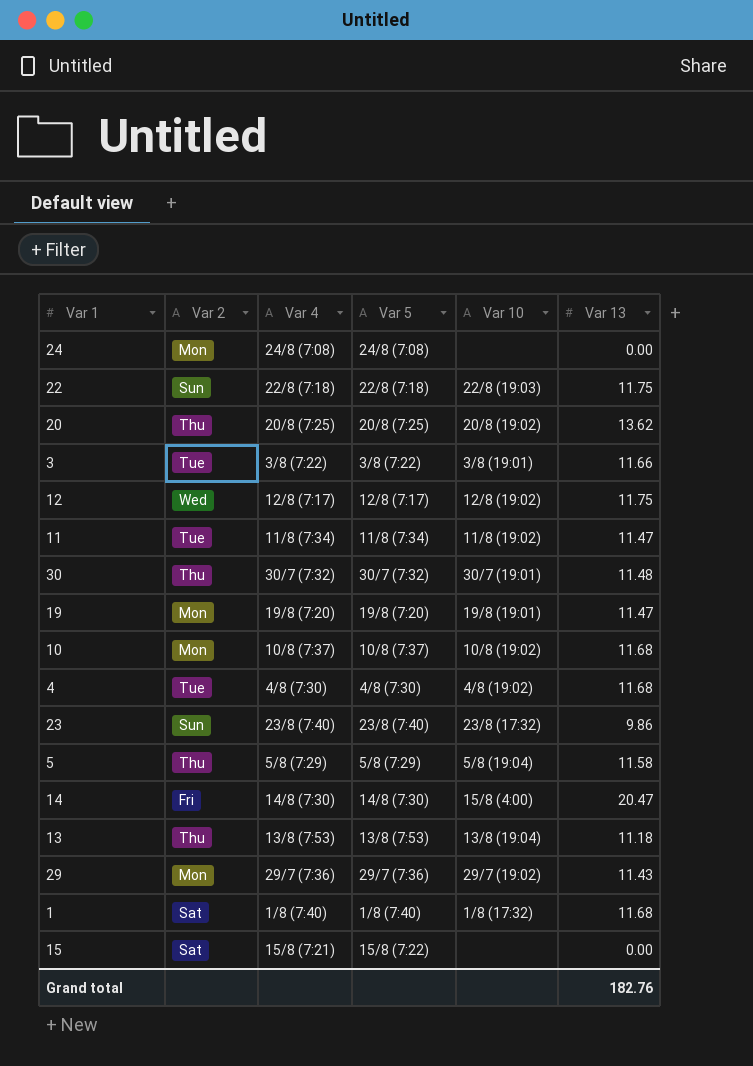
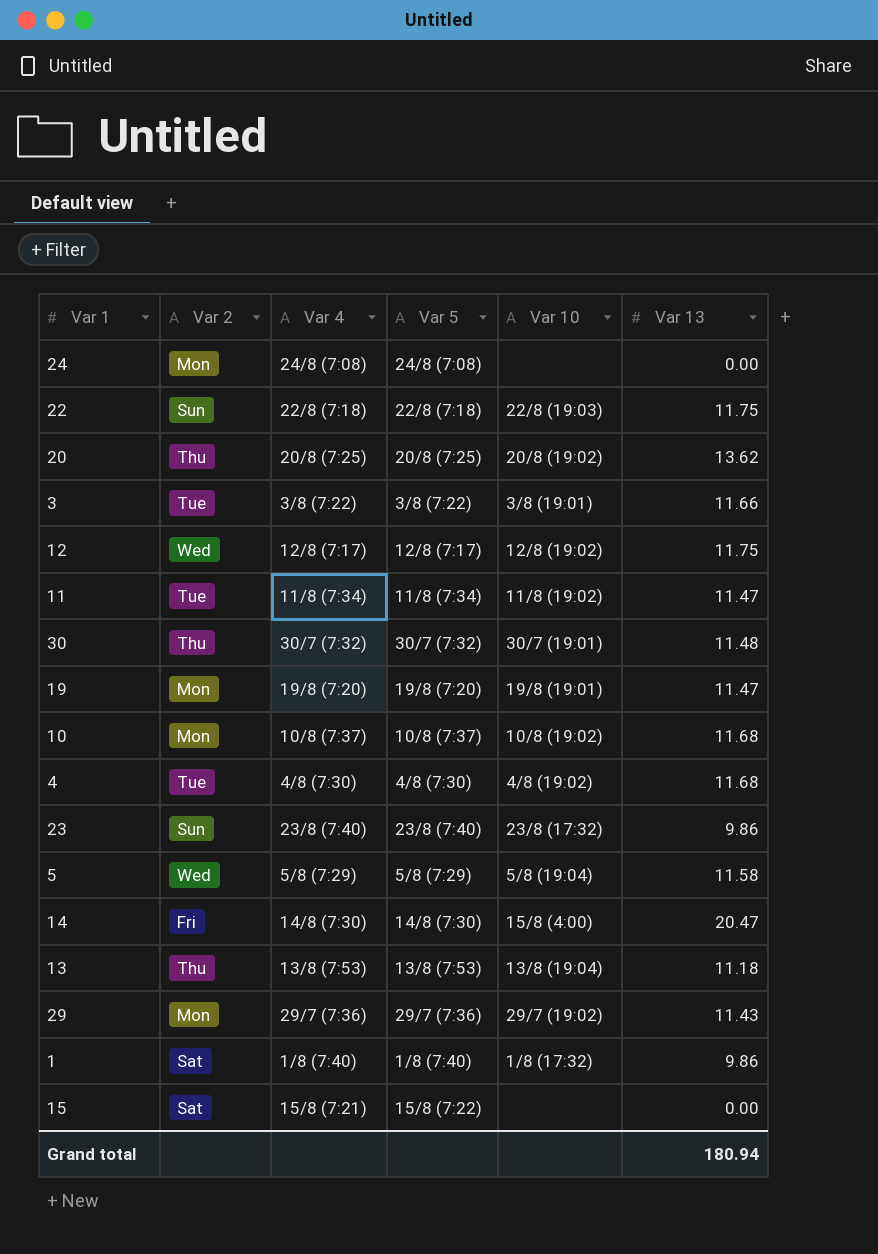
5 | Var 2: Thu -> Wed
1 | Var 13: 11.68 -> 9.86
Grand total | Var 13: 182.76 -> 180.94

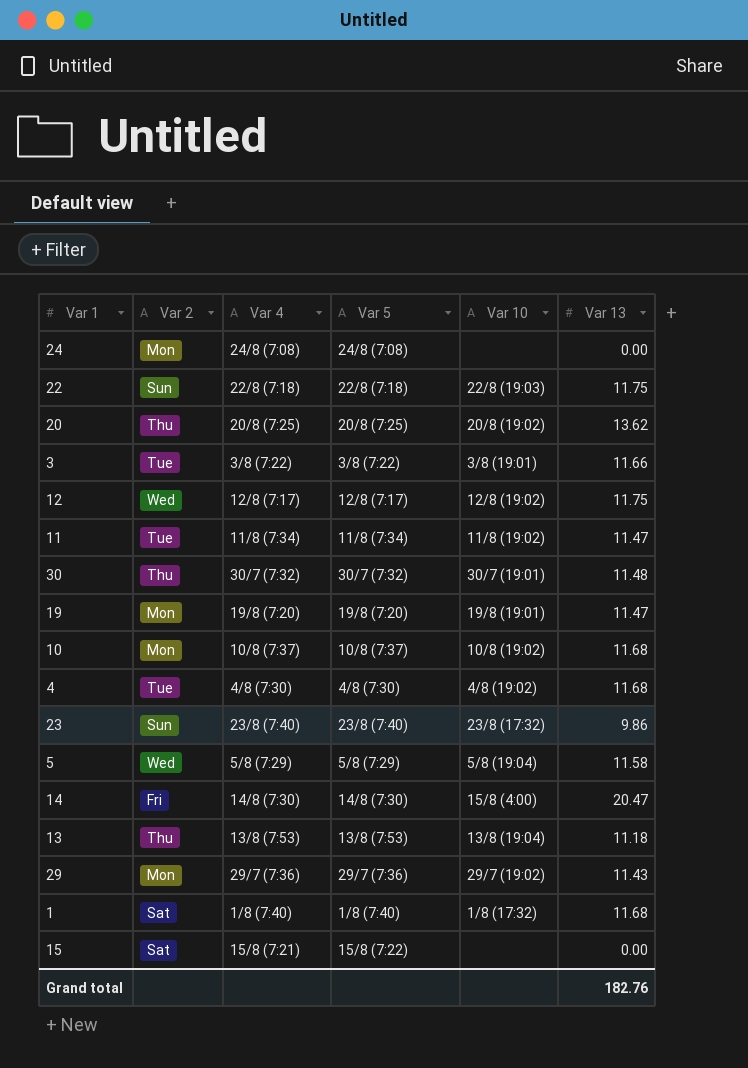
1 | Var 13: 9.86 -> 11.68
Grand total | Var 13: 180.94 -> 182.76

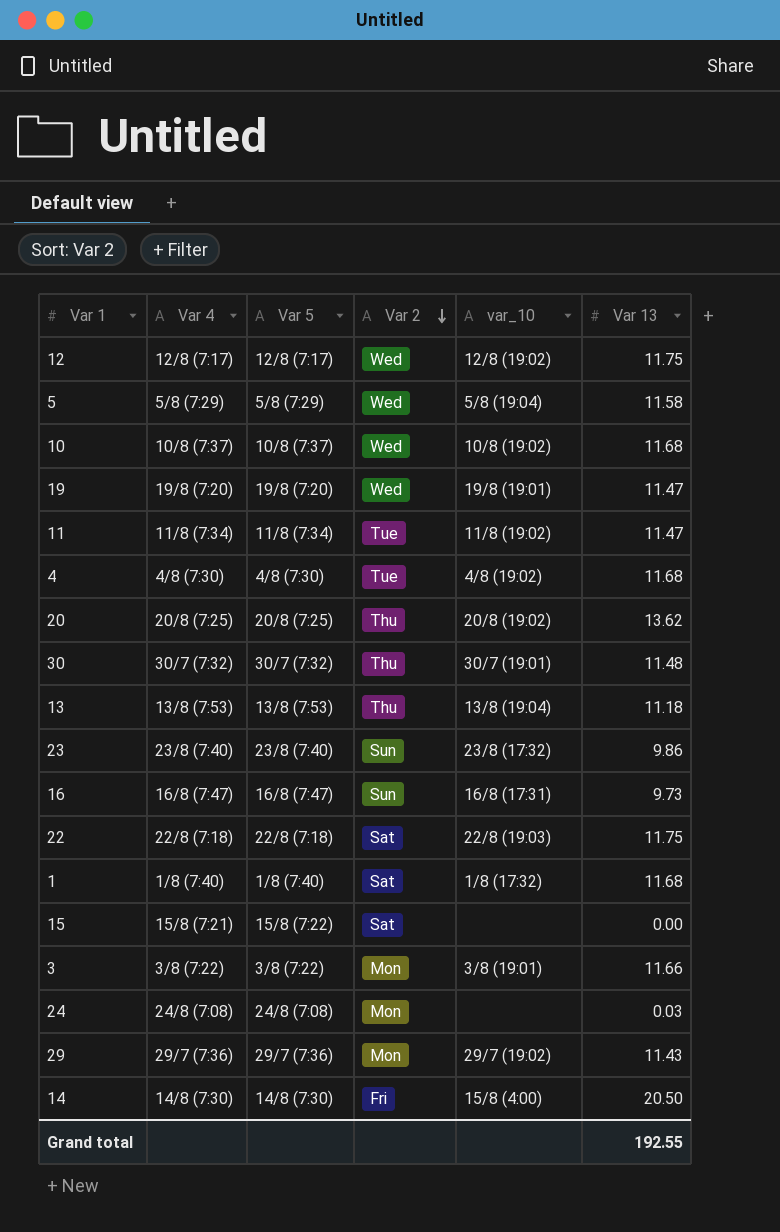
row order: none -> Var 2 descending
column Var 2 | position: 2 -> 4
column name: Var 10 -> var_10
10 | Var 2: Mon -> Wed
19 | Var 2: Mon -> Wed
row 16: none -> 16/8 (7:47) | 16/8 (7:47) | Sun | 16/8 (17:31) | 9.73
22 | Var 2: Sun -> Sat
3 | Var 2: Tue -> Mon
24 | Var 13: 0.00 -> 0.03
14 | Var 13: 20.47 -> 20.50
Grand total | Var 13: 182.76 -> 192.55

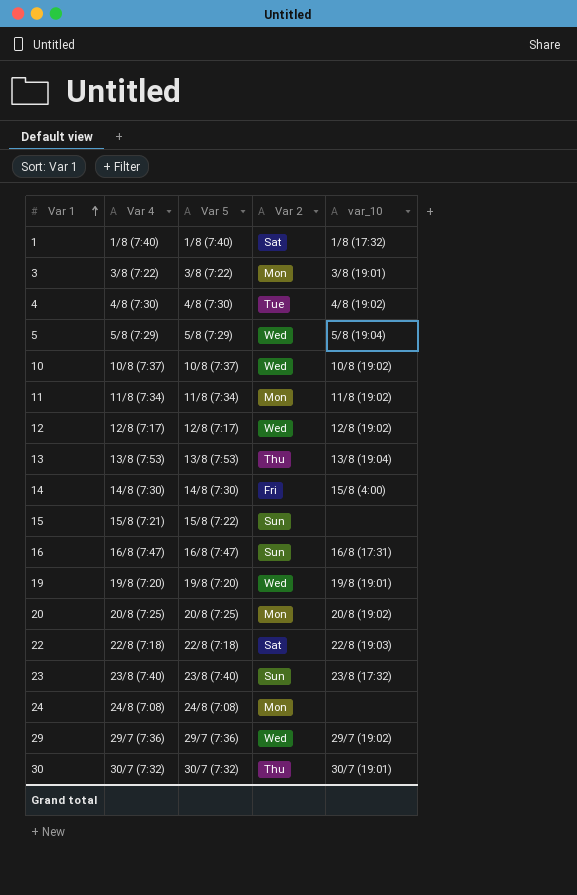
row order: Var 2 descending -> Var 1 ascending
column Var 13 | position: 6 -> none
11 | Var 2: Tue -> Mon
15 | Var 2: Sat -> Sun
20 | Var 2: Thu -> Mon
29 | Var 2: Mon -> Wed

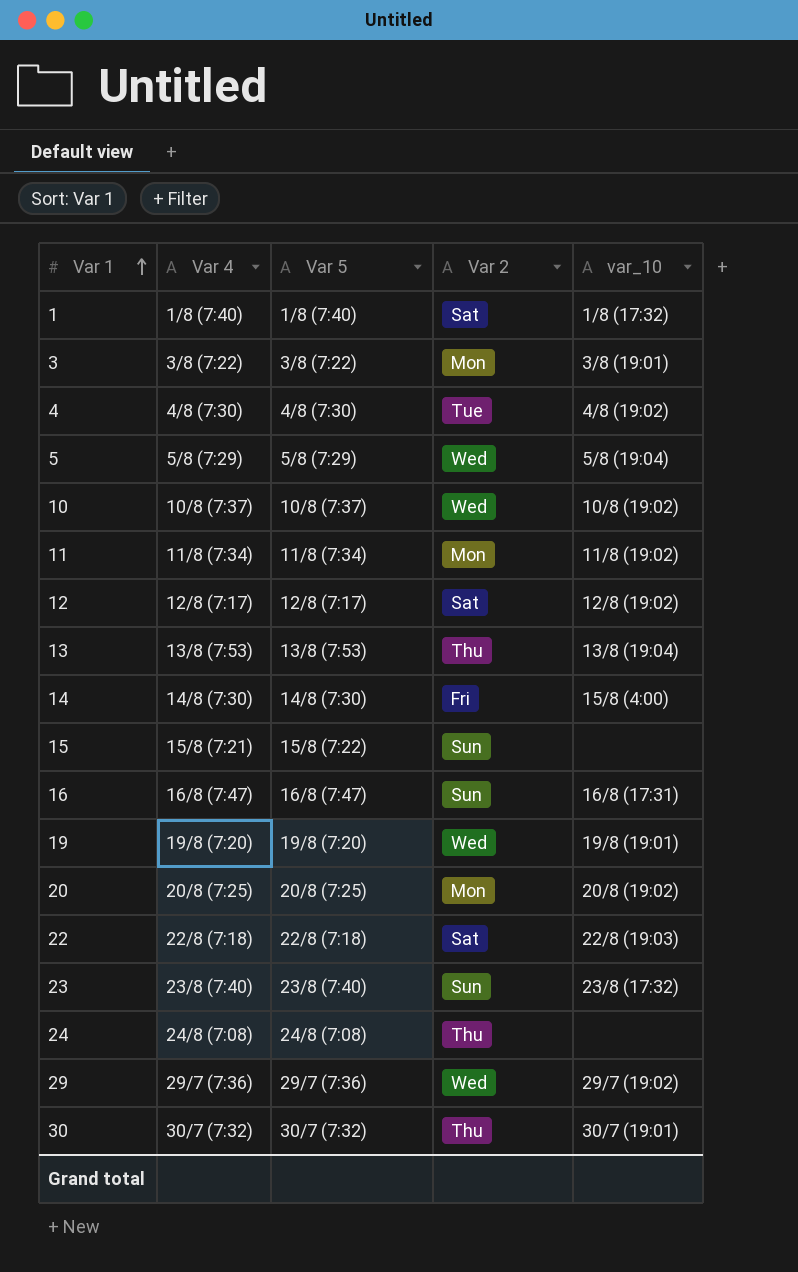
12 | Var 2: Wed -> Sat
24 | Var 2: Mon -> Thu

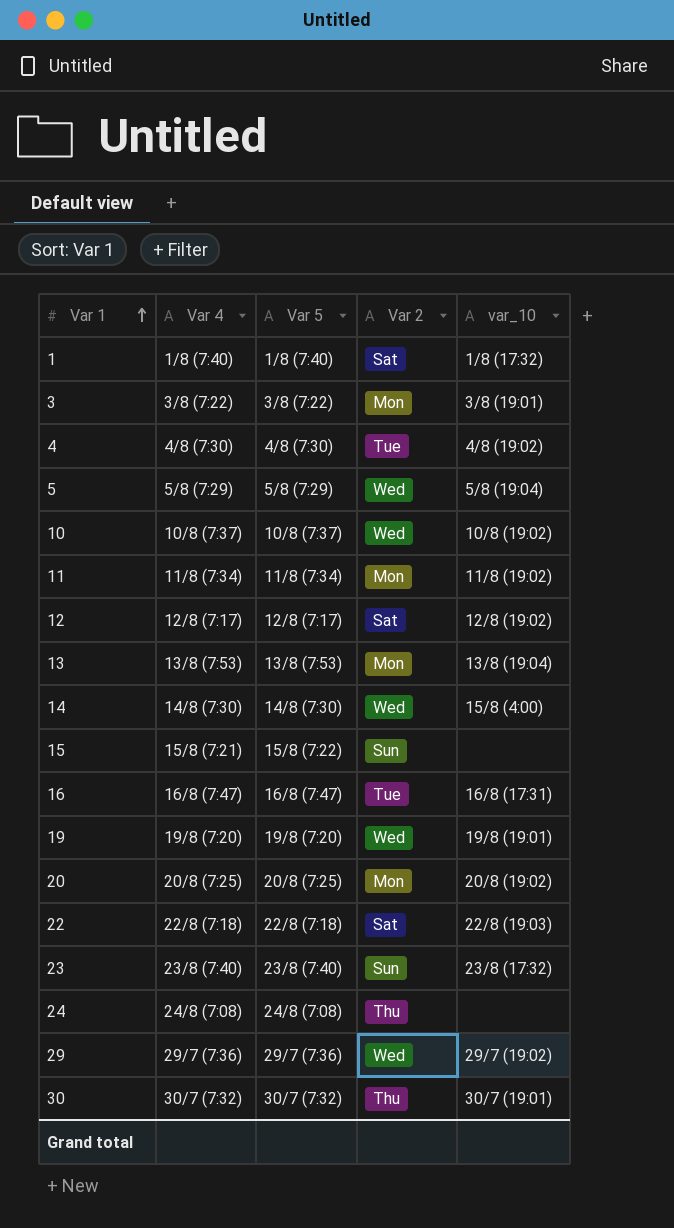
13 | Var 2: Thu -> Mon
14 | Var 2: Fri -> Wed
16 | Var 2: Sun -> Tue

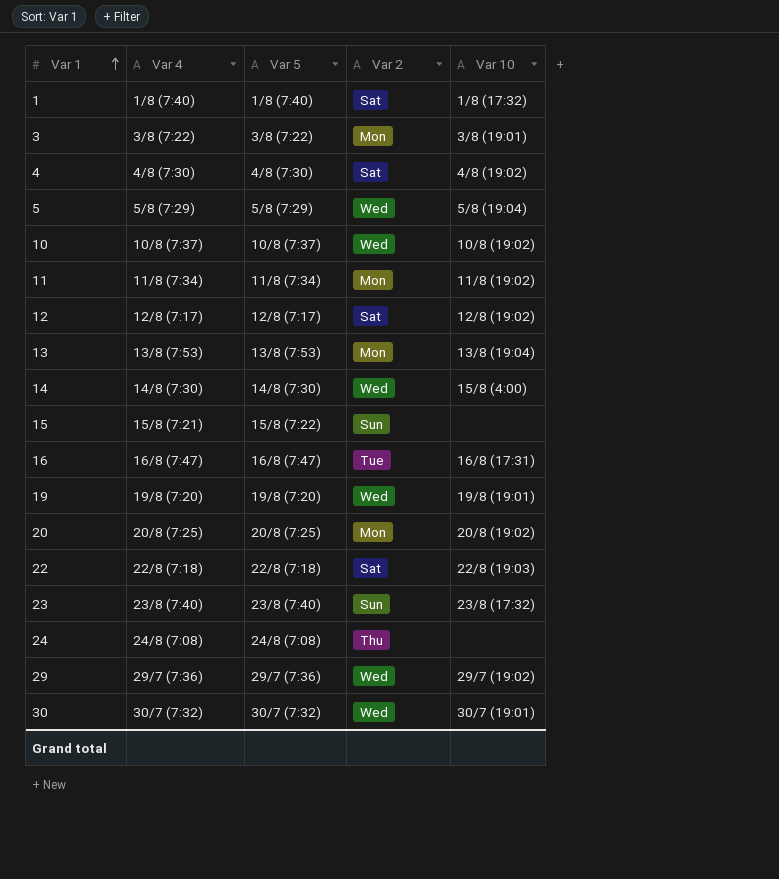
column name: var_10 -> Var 10
4 | Var 2: Tue -> Sat
30 | Var 2: Thu -> Wed

